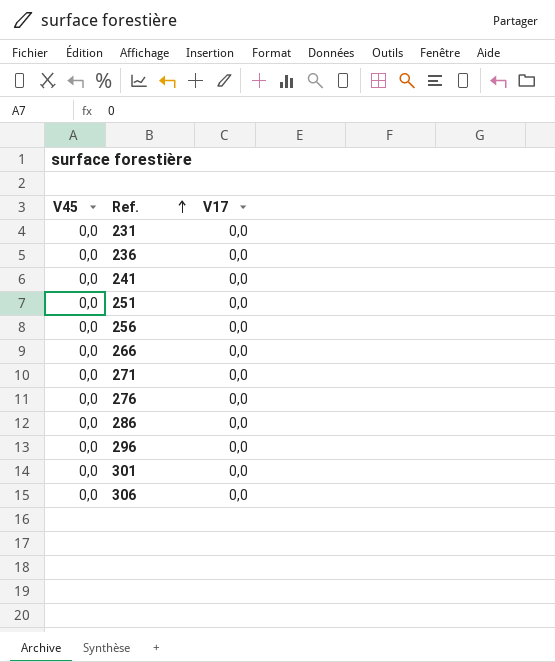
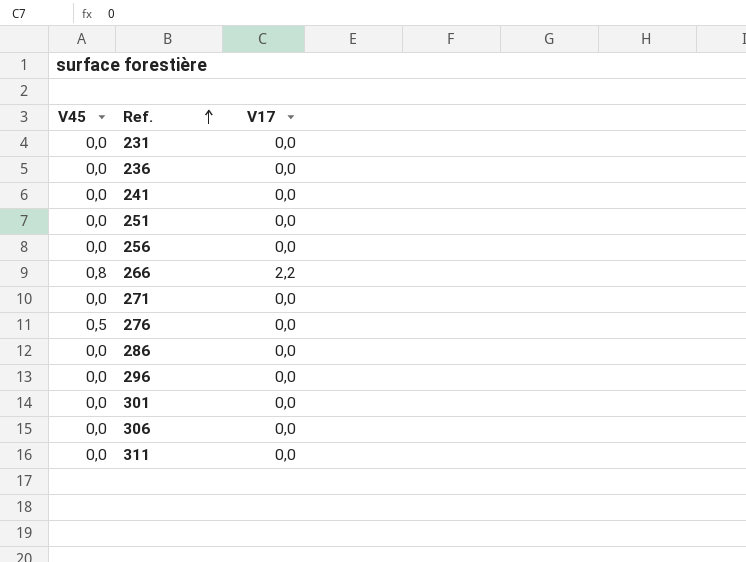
266 | V45: 0,0 -> 0,8
266 | V17: 0,0 -> 2,2
276 | V45: 0,0 -> 0,5
row 311: none -> 0,0 | 0,0

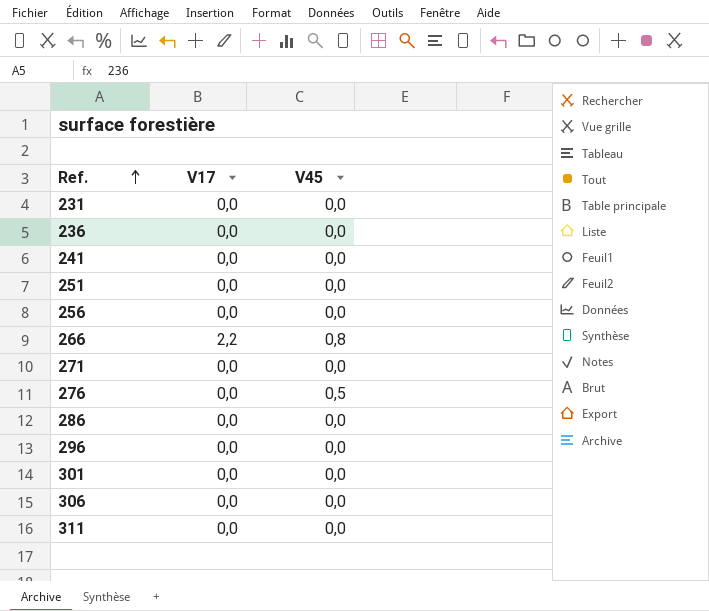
column V45 | position: 1 -> 3

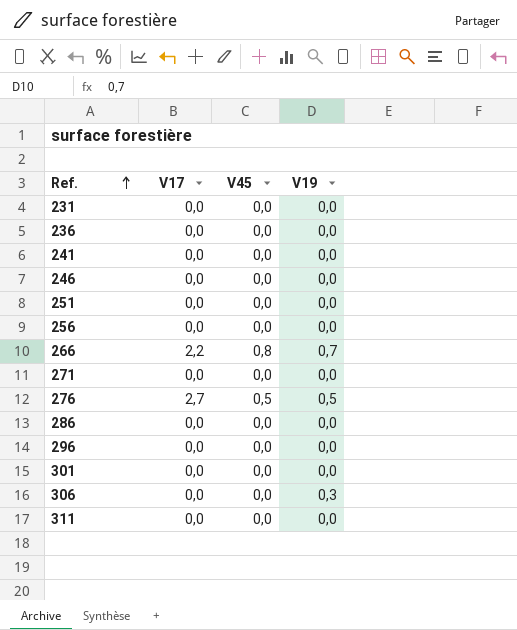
column V19 | position: none -> 4
row 246: none -> 0,0 | 0,0 | 0,0
276 | V17: 0,0 -> 2,7

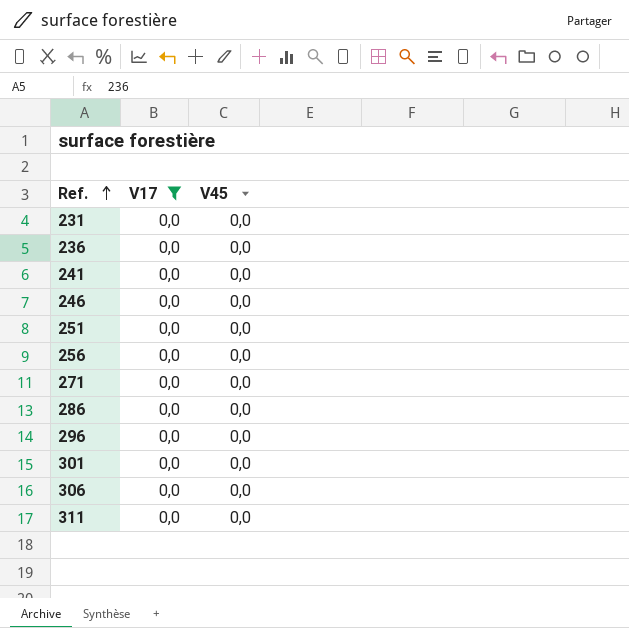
filter: none -> V17 = 0,0
column V19 | position: 4 -> none

